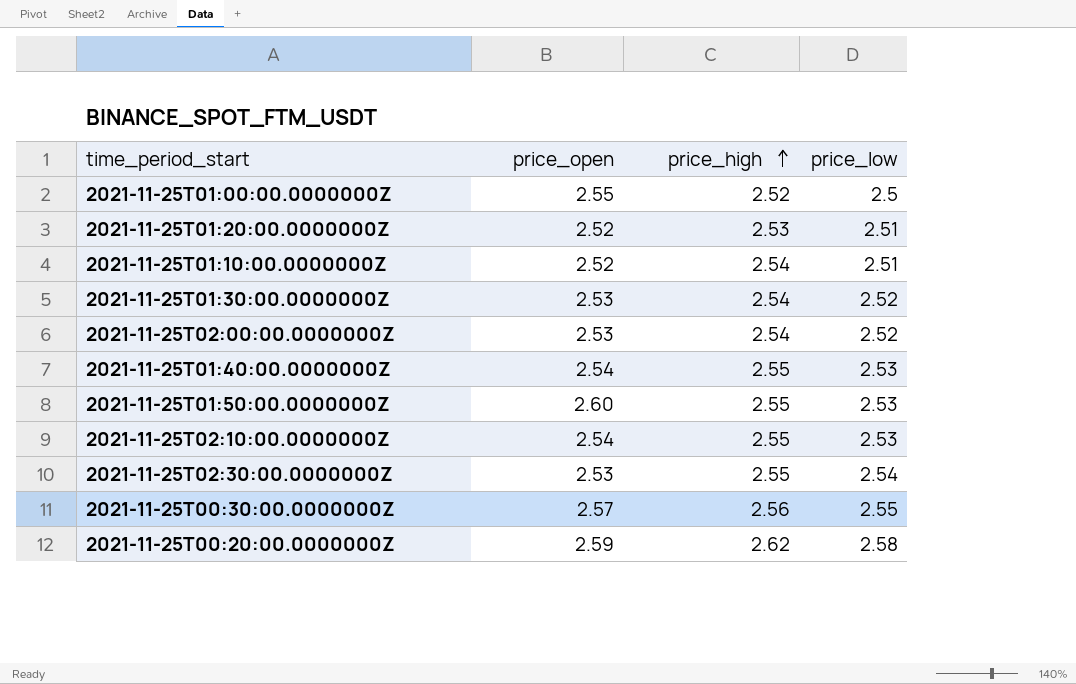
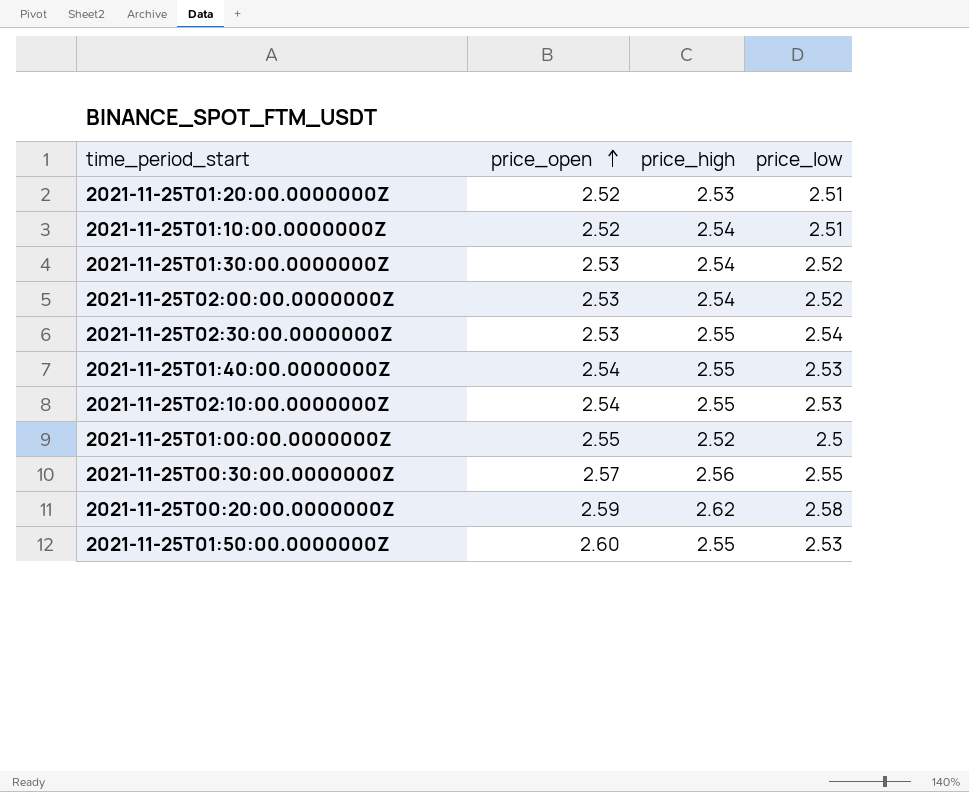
row order: price_high ascending -> price_open ascending

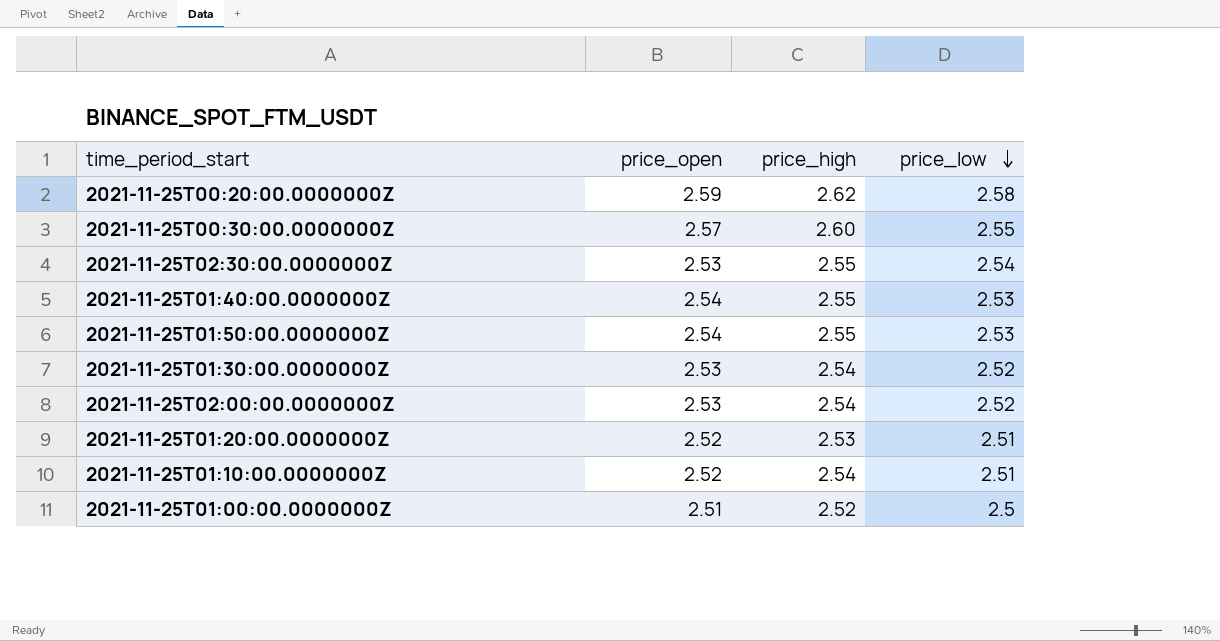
row order: price_open ascending -> price_low descending
row 2021-11-25T02:10:00.0000000Z: 2.54 | 2.55 | 2.53 -> none
2021-11-25T00:30:00.0000000Z | price_high: 2.56 -> 2.60
2021-11-25T01:50:00.0000000Z | price_open: 2.60 -> 2.54
2021-11-25T01:00:00.0000000Z | price_open: 2.55 -> 2.51

